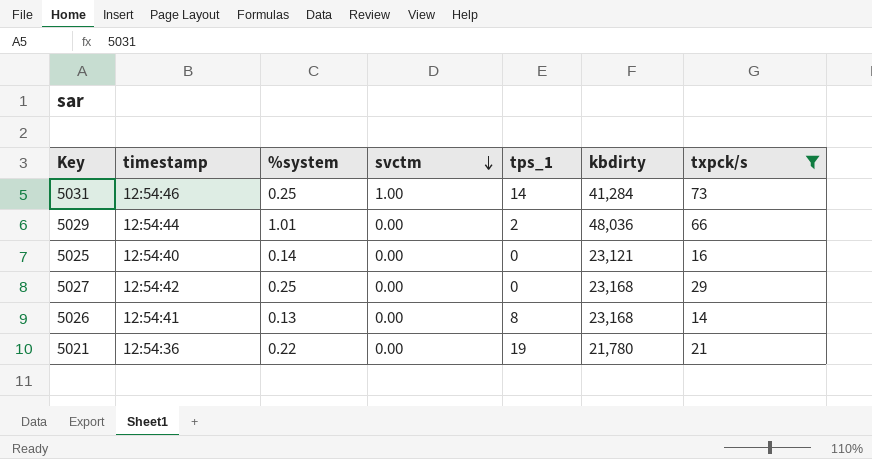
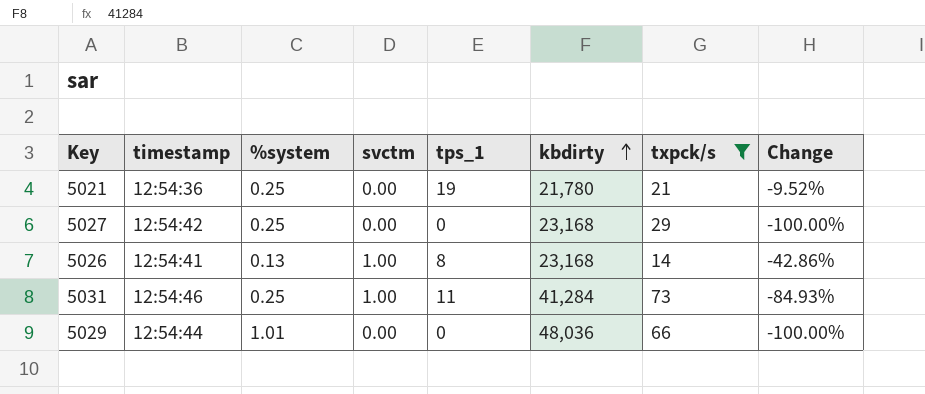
row order: svctm descending -> kbdirty ascending
column Change | formula: none -> ([tps_1] - [txpck/s]) / [txpck/s]
row 5025: 12:54:40 | 0.14 | 0.00 | 0 | 23,121 | 16 -> none
5021 | %system: 0.22 -> 0.25
5026 | svctm: 0.00 -> 1.00
5031 | tps_1: 14 -> 11
5029 | tps_1: 2 -> 0

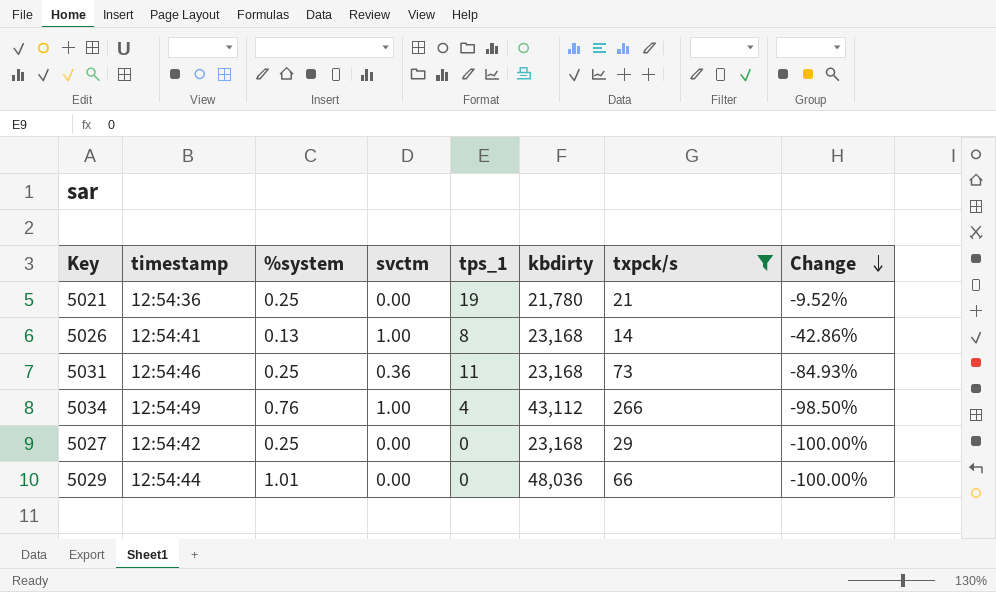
row order: kbdirty ascending -> Change descending
5031 | svctm: 1.00 -> 0.36
5031 | kbdirty: 41,284 -> 23,168
row 5034: none -> 12:54:49 | 0.76 | 1.00 | 4 | 43,112 | 266 | -98.50%

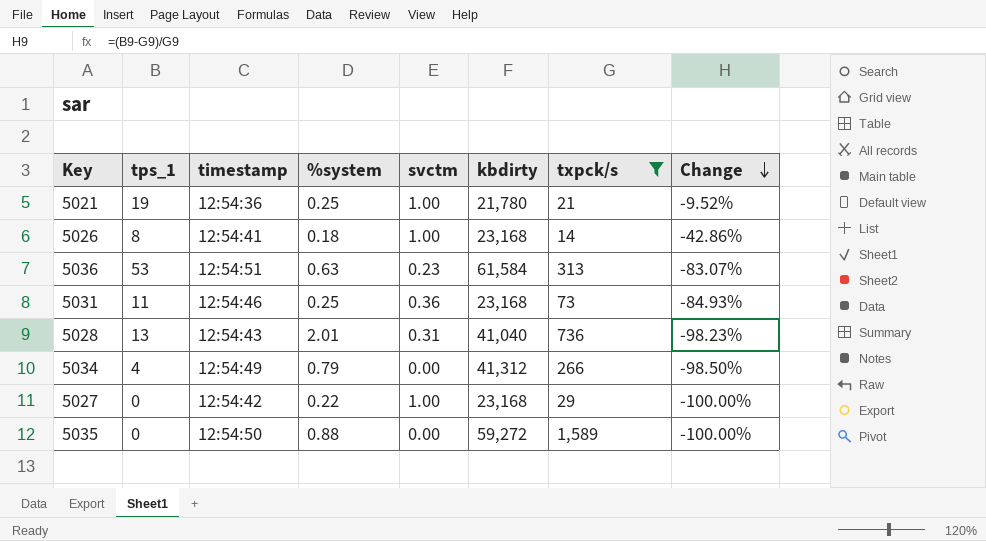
column tps_1 | position: 5 -> 2
row 5029: 12:54:44 | 1.01 | 0.00 | 0 | 48,036 | 66 | -100.00% -> none
5021 | svctm: 0.00 -> 1.00
5026 | %system: 0.13 -> 0.18
row 5036: none -> 53 | 12:54:51 | 0.63 | 0.23 | 61,584 | 313 | -83.07%
row 5028: none -> 13 | 12:54:43 | 2.01 | 0.31 | 41,040 | 736 | -98.23%
5034 | %system: 0.76 -> 0.79
5034 | svctm: 1.00 -> 0.00
5034 | kbdirty: 43,112 -> 41,312
5027 | %system: 0.25 -> 0.22
5027 | svctm: 0.00 -> 1.00
row 5035: none -> 0 | 12:54:50 | 0.88 | 0.00 | 59,272 | 1,589 | -100.00%

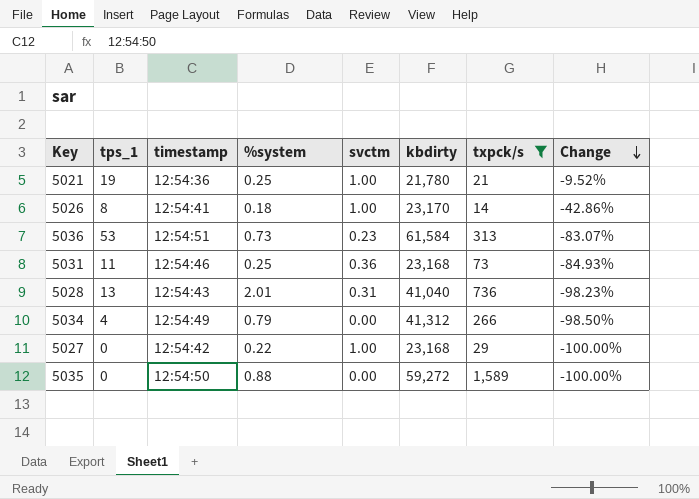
5026 | kbdirty: 23,168 -> 23,170
5036 | %system: 0.63 -> 0.73

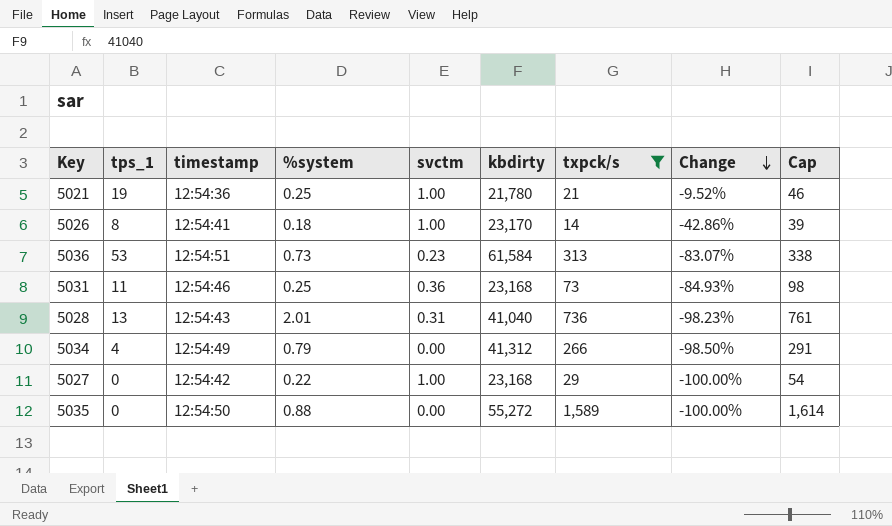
column Cap | formula: none -> [txpck/s] + 25
5035 | kbdirty: 59,272 -> 55,272

